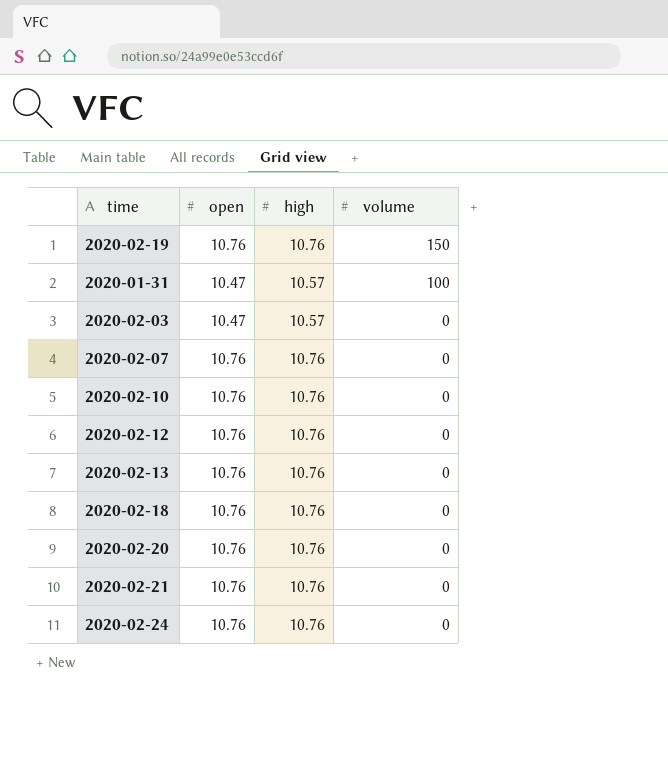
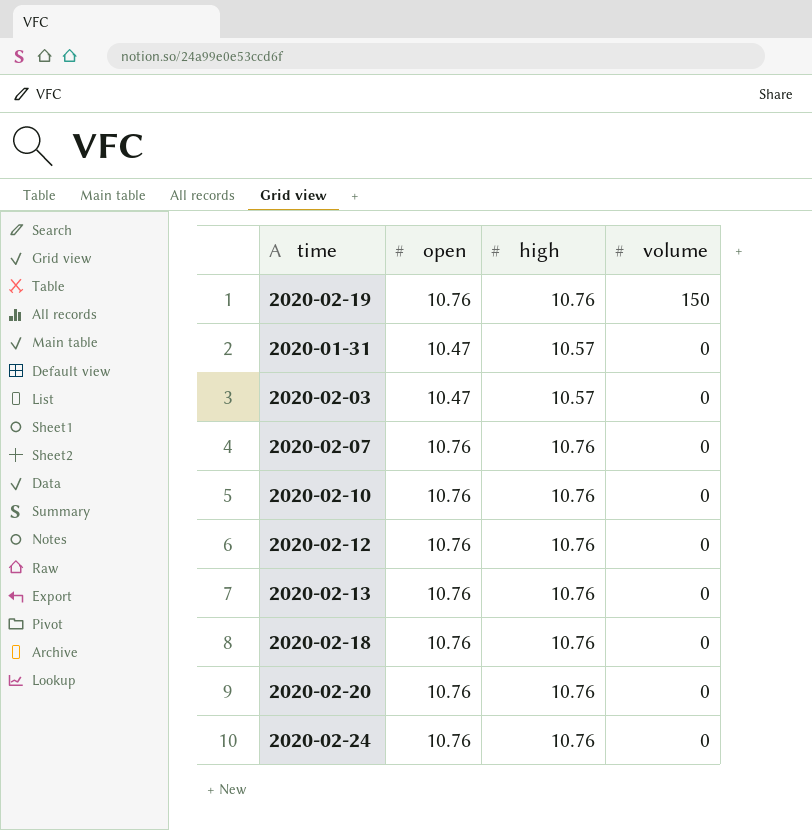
row 2020-02-21: 10.76 | 10.76 | 0 -> none
2020-01-31 | volume: 100 -> 0

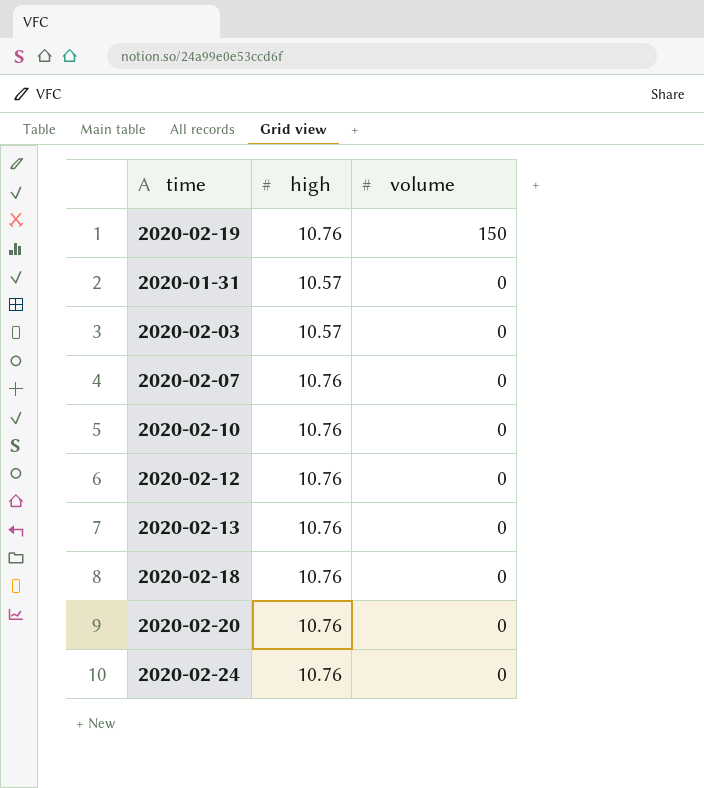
column open | position: 2 -> none

